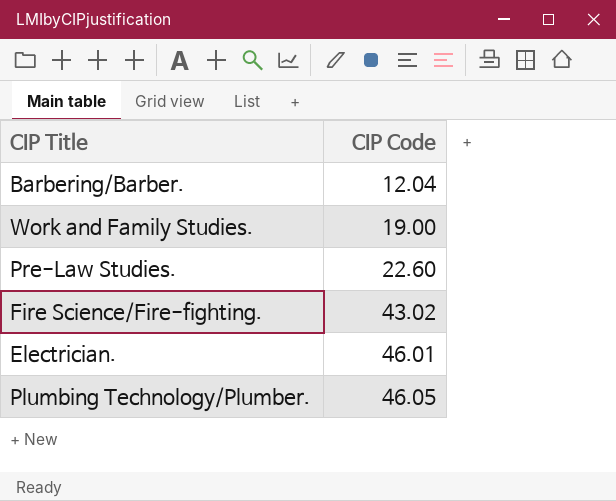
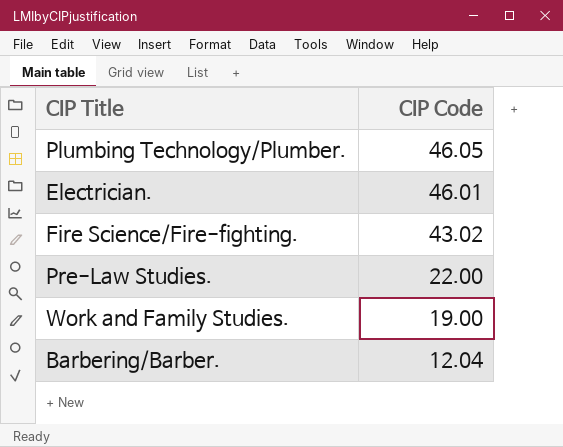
row order: CIP Code ascending -> CIP Code descending
Pre-Law Studies. | CIP Code: 22.60 -> 22.00

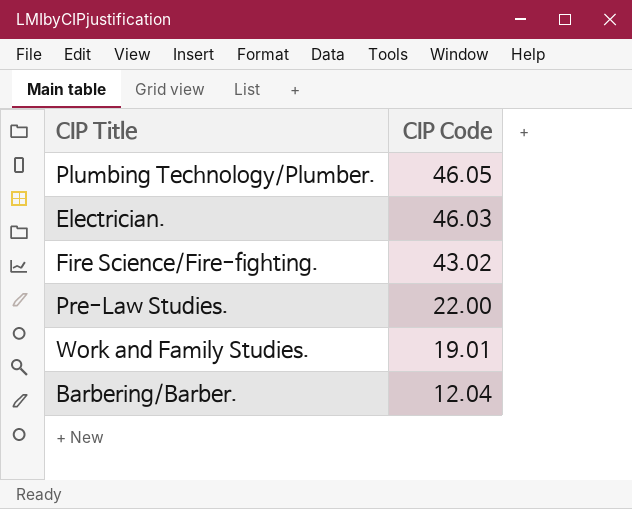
Electrician. | CIP Code: 46.01 -> 46.03
Work and Family Studies. | CIP Code: 19.00 -> 19.01

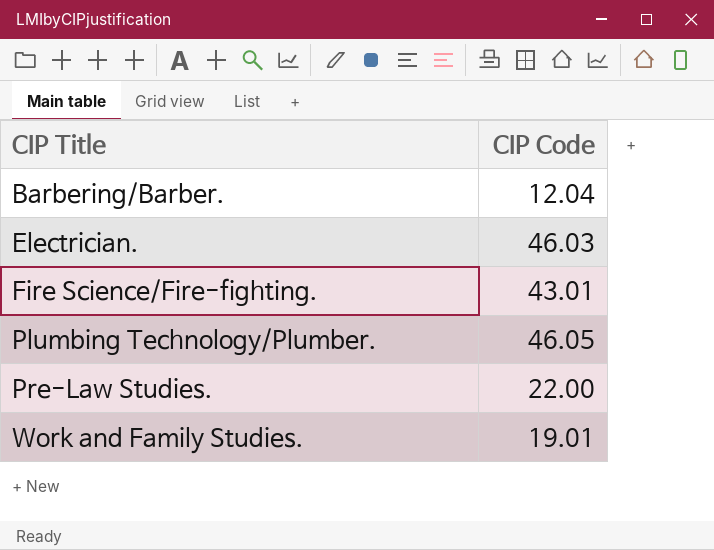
row order: CIP Code descending -> CIP Title ascending
Fire Science/Fire-fighting. | CIP Code: 43.02 -> 43.01

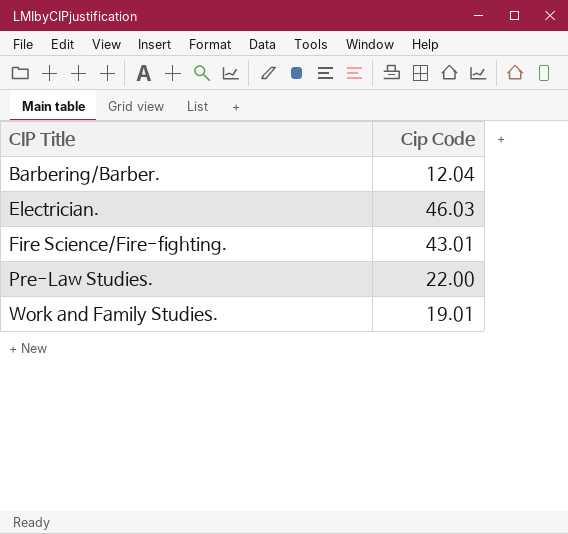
column name: CIP Code -> Cip Code
row Plumbing Technology/Plumber.: 46.05 -> none

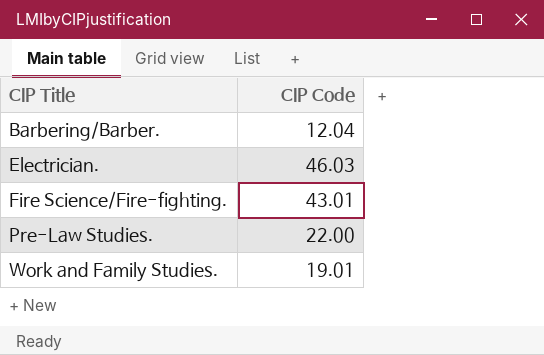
column name: Cip Code -> CIP Code

